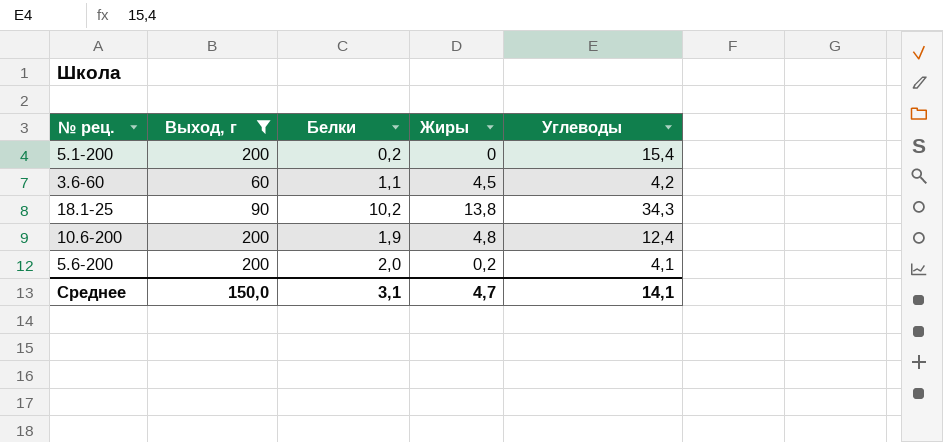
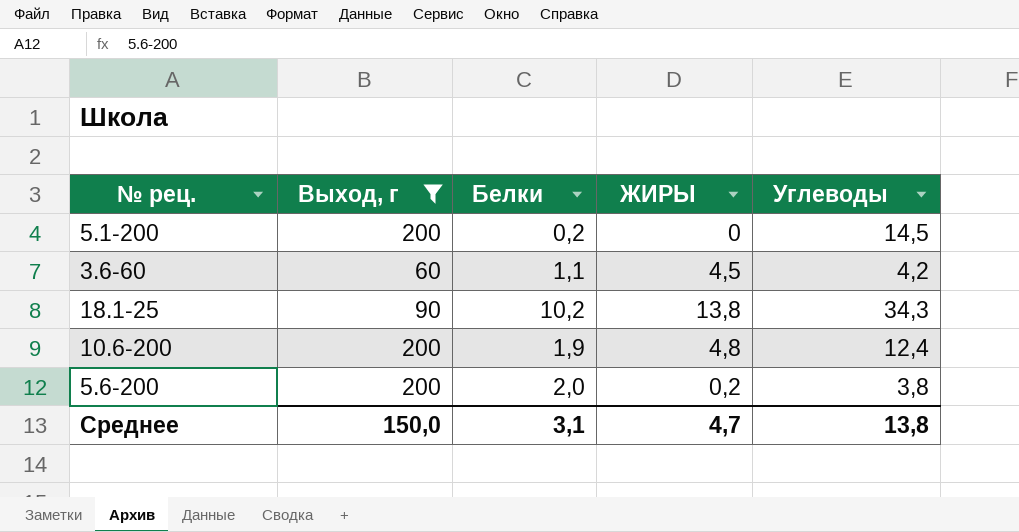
column name: Жиры -> ЖИРЫ
5.1-200 | Углеводы: 15,4 -> 14,5
5.6-200 | Углеводы: 4,1 -> 3,8
Среднее | Углеводы: 14,1 -> 13,8

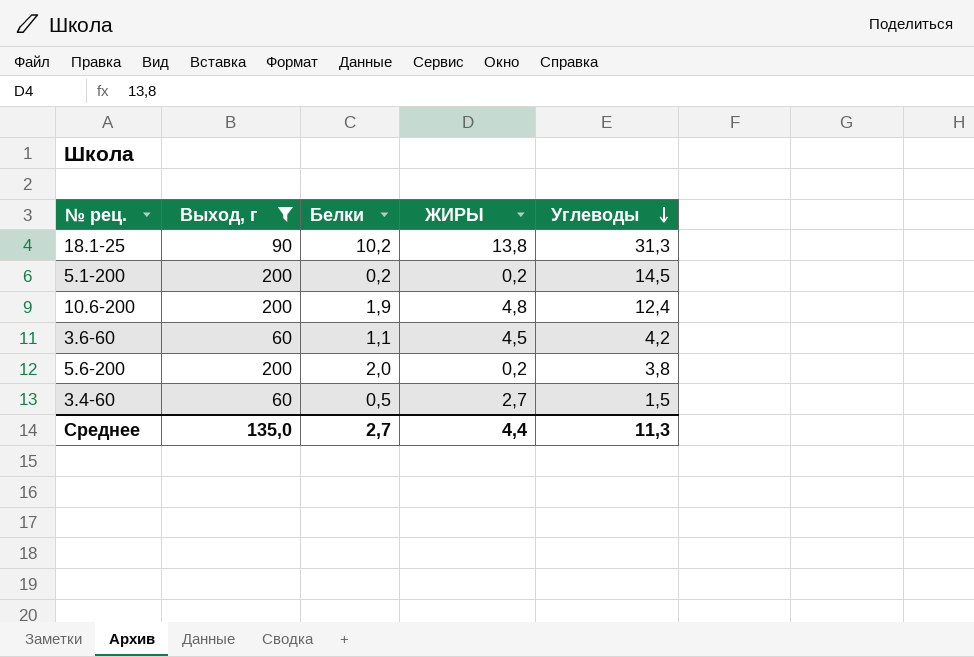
row order: none -> Углеводы descending
18.1-25 | Углеводы: 34,3 -> 31,3
5.1-200 | ЖИРЫ: 0 -> 0,2
row 3.4-60: none -> 60 | 0,5 | 2,7 | 1,5
Среднее | Выход, г: 150,0 -> 135,0
Среднее | Белки: 3,1 -> 2,7
Среднее | ЖИРЫ: 4,7 -> 4,4
Среднее | Углеводы: 13,8 -> 11,3

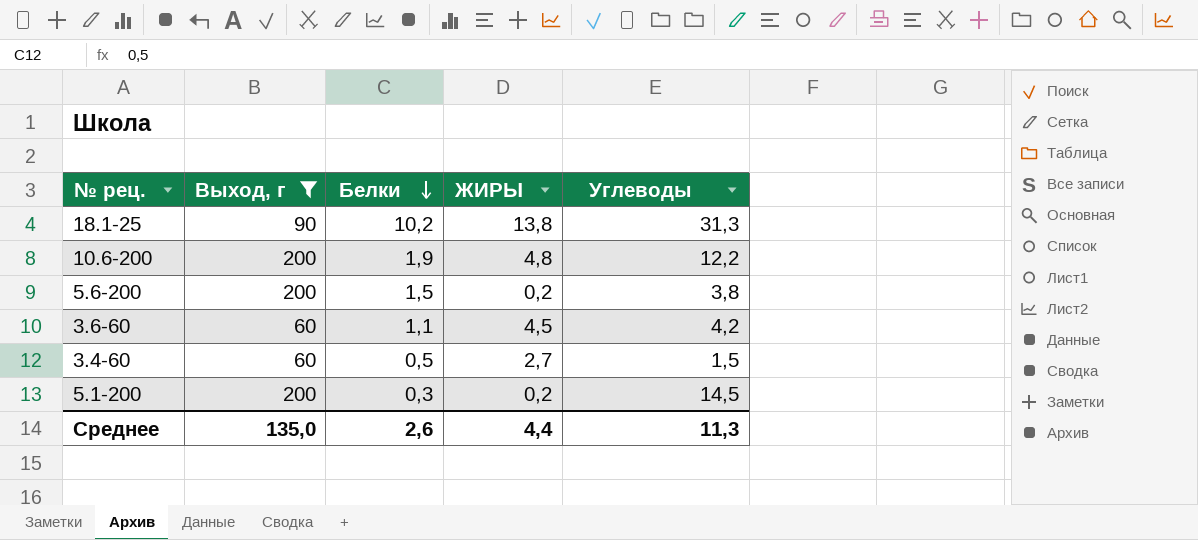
row order: Углеводы descending -> Белки descending
10.6-200 | Углеводы: 12,4 -> 12,2
5.6-200 | Белки: 2,0 -> 1,5
5.1-200 | Белки: 0,2 -> 0,3
Среднее | Белки: 2,7 -> 2,6

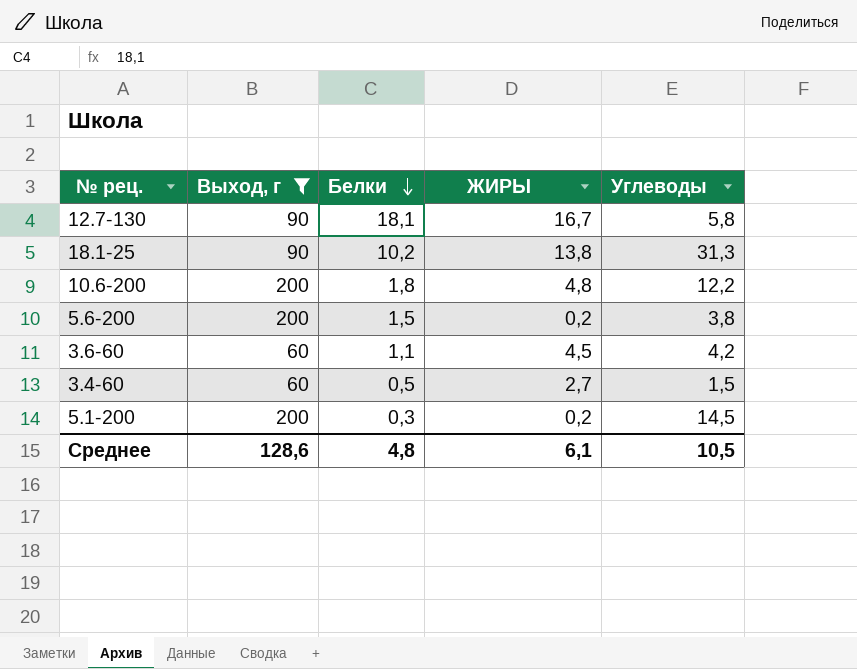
row 12.7-130: none -> 90 | 18,1 | 16,7 | 5,8
10.6-200 | Белки: 1,9 -> 1,8
Среднее | Выход, г: 135,0 -> 128,6
Среднее | Белки: 2,6 -> 4,8
Среднее | ЖИРЫ: 4,4 -> 6,1
Среднее | Углеводы: 11,3 -> 10,5

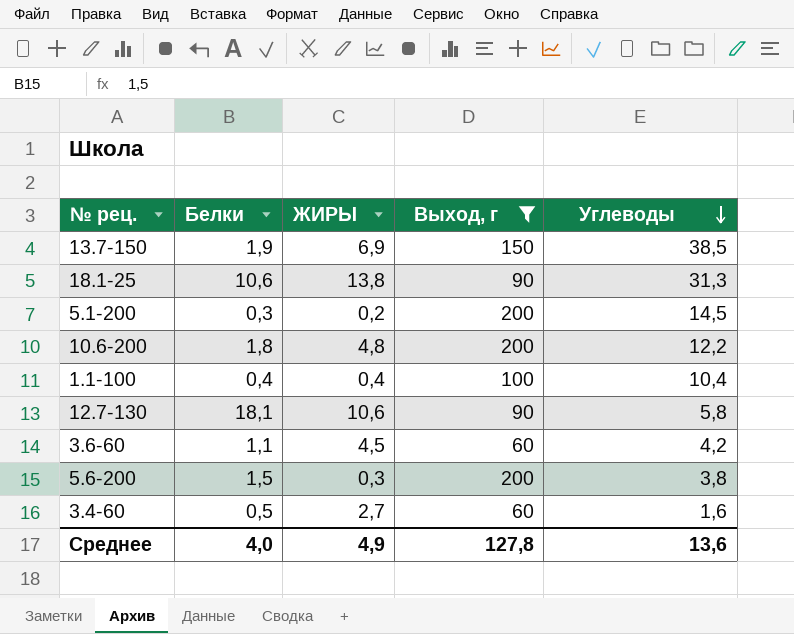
row order: Белки descending -> Углеводы descending
column Выход, г | position: 2 -> 4
row 13.7-150: none -> 1,9 | 6,9 | 150 | 38,5
18.1-25 | Белки: 10,2 -> 10,6
row 1.1-100: none -> 0,4 | 0,4 | 100 | 10,4
12.7-130 | ЖИРЫ: 16,7 -> 10,6
5.6-200 | ЖИРЫ: 0,2 -> 0,3
3.4-60 | Углеводы: 1,5 -> 1,6
Среднее | Белки: 4,8 -> 4,0
Среднее | ЖИРЫ: 6,1 -> 4,9
Среднее | Выход, г: 128,6 -> 127,8
Среднее | Углеводы: 10,5 -> 13,6

